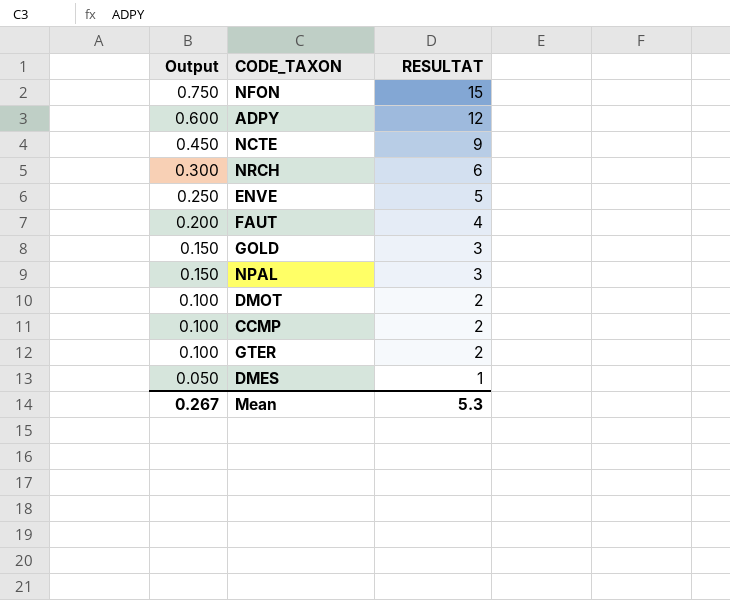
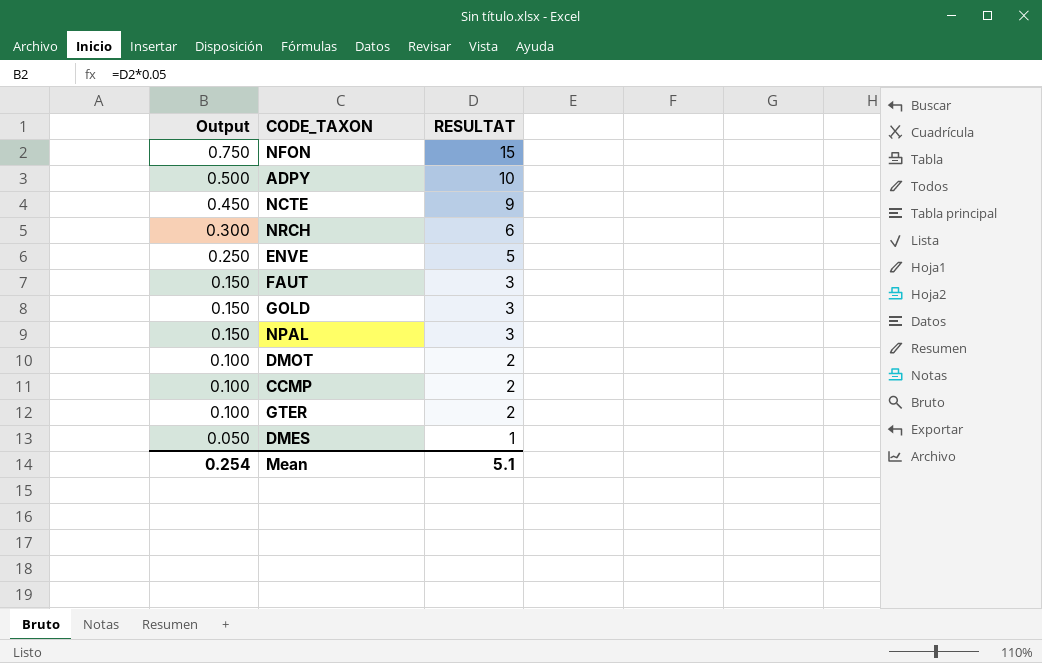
ADPY | Output: 0.600 -> 0.500
ADPY | RESULTAT: 12 -> 10
FAUT | Output: 0.200 -> 0.150
FAUT | RESULTAT: 4 -> 3
Mean | Output: 0.267 -> 0.254
Mean | RESULTAT: 5.3 -> 5.1

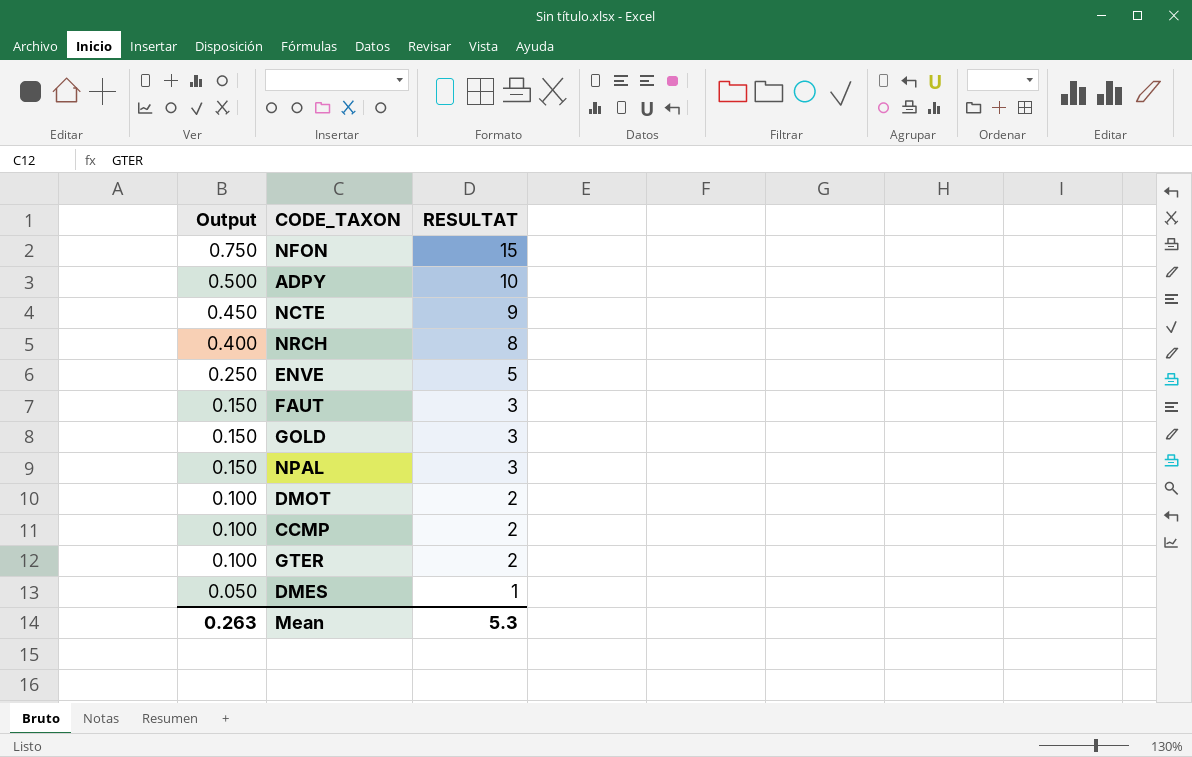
NRCH | Output: 0.300 -> 0.400
NRCH | RESULTAT: 6 -> 8
Mean | Output: 0.254 -> 0.263
Mean | RESULTAT: 5.1 -> 5.3

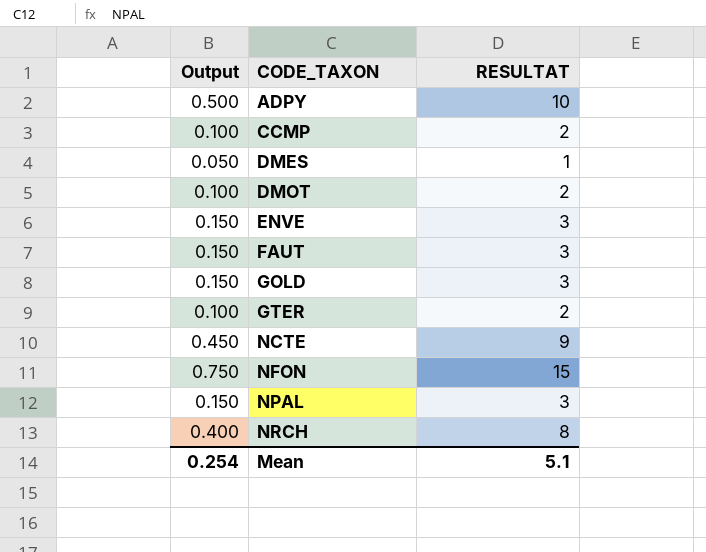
row order: Output descending -> CODE_TAXON ascending
ENVE | Output: 0.250 -> 0.150
ENVE | RESULTAT: 5 -> 3
Mean | Output: 0.263 -> 0.254
Mean | RESULTAT: 5.3 -> 5.1

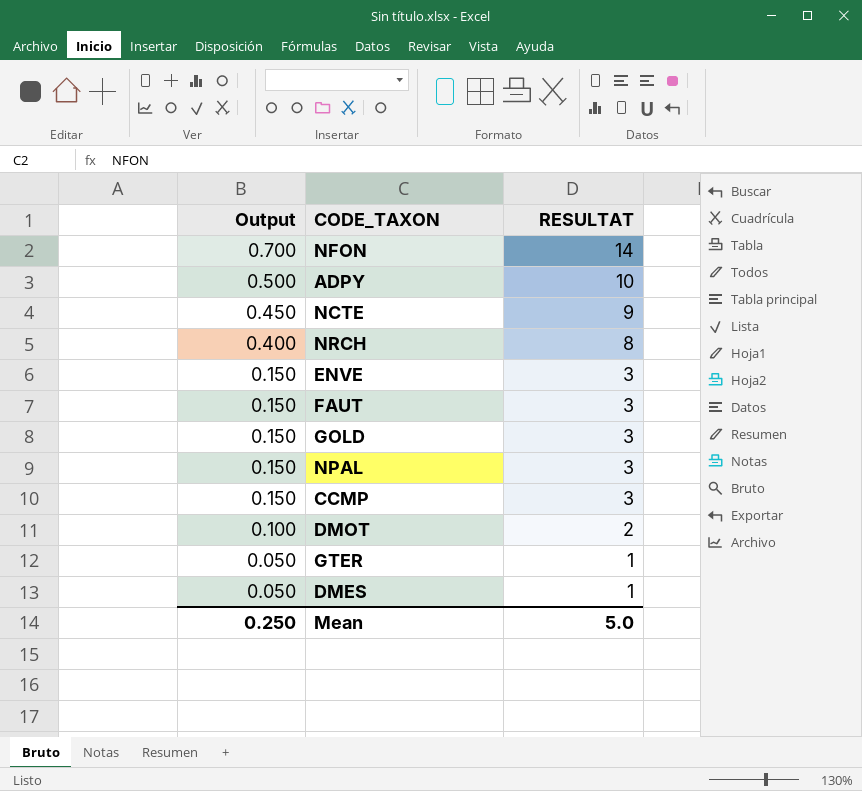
row order: CODE_TAXON ascending -> Output descending
NFON | Output: 0.750 -> 0.700
NFON | RESULTAT: 15 -> 14
CCMP | Output: 0.100 -> 0.150
CCMP | RESULTAT: 2 -> 3
GTER | Output: 0.100 -> 0.050
GTER | RESULTAT: 2 -> 1
Mean | Output: 0.254 -> 0.250
Mean | RESULTAT: 5.1 -> 5.0

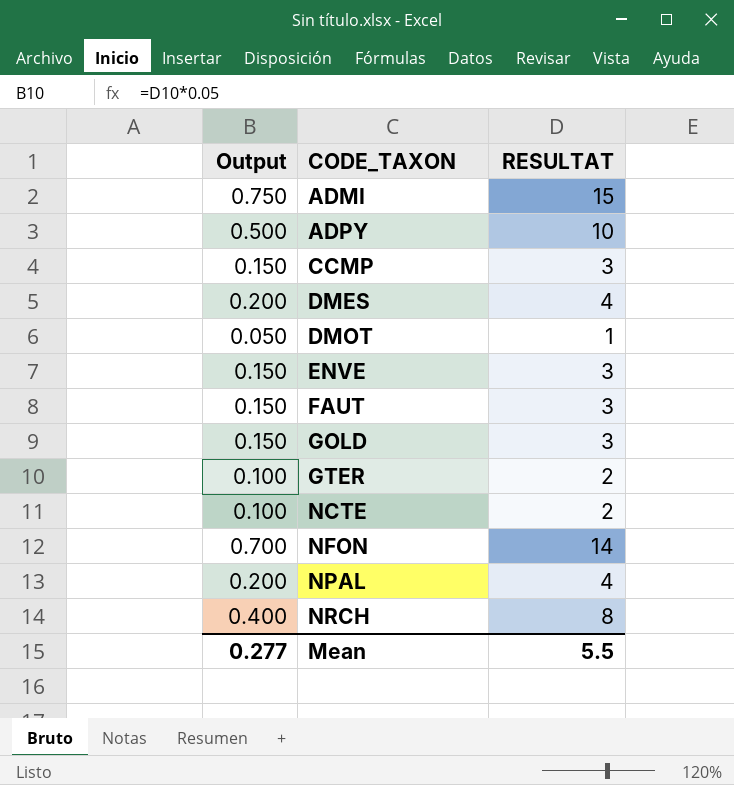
row order: Output descending -> CODE_TAXON ascending
row ADMI: none -> 0.750 | 15
DMES | Output: 0.050 -> 0.200
DMES | RESULTAT: 1 -> 4
DMOT | Output: 0.100 -> 0.050
DMOT | RESULTAT: 2 -> 1
GTER | Output: 0.050 -> 0.100
GTER | RESULTAT: 1 -> 2
NCTE | Output: 0.450 -> 0.100
NCTE | RESULTAT: 9 -> 2
NPAL | Output: 0.150 -> 0.200
NPAL | RESULTAT: 3 -> 4
Mean | Output: 0.250 -> 0.277
Mean | RESULTAT: 5.0 -> 5.5

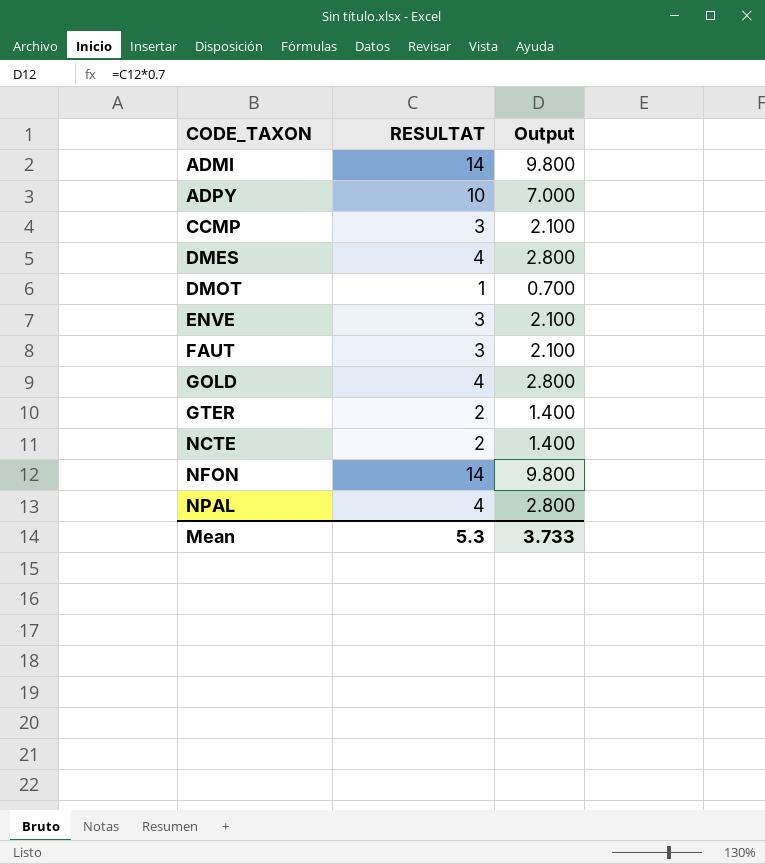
column Output | formula: [RESULTAT] * 0.05 -> [RESULTAT] * 0.7
column Output | position: 1 -> 3
row NRCH: 0.400 | 8 -> none
ADMI | RESULTAT: 15 -> 14
GOLD | RESULTAT: 3 -> 4
Mean | RESULTAT: 5.5 -> 5.3
Mean | Output: 0.277 -> 3.733

